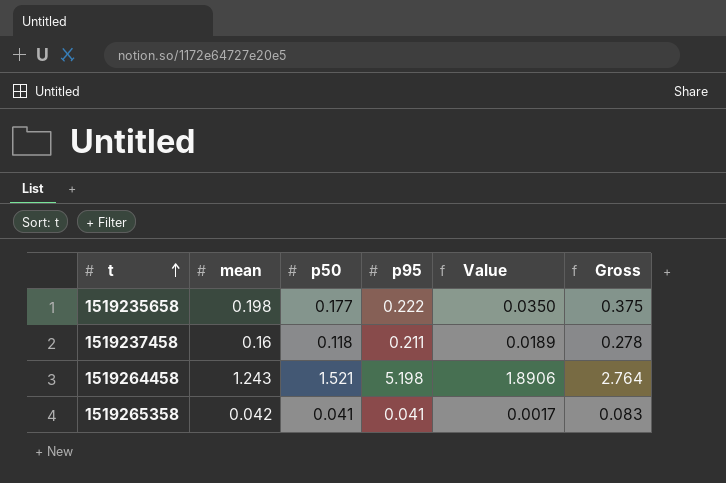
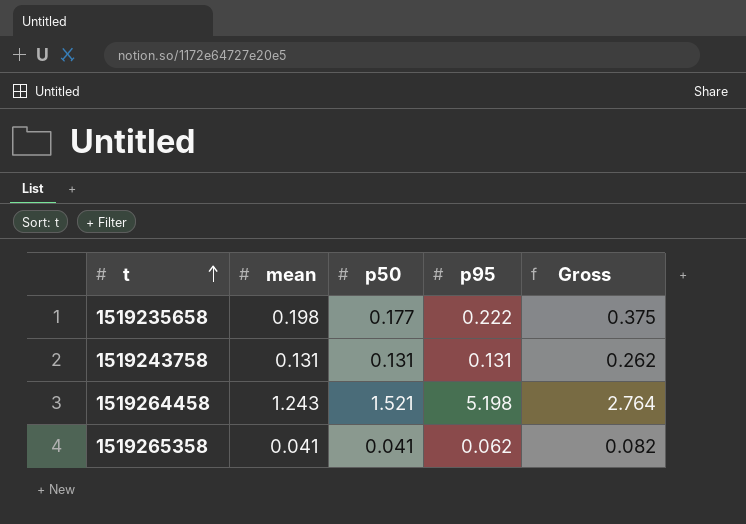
column Value | formula: [mean] * [p50] -> none
row 1519237458: 0.16 | 0.118 | 0.211 | 0.0189 | 0.278 -> none
row 1519243758: none -> 0.131 | 0.131 | 0.131 | 0.262
1519265358 | mean: 0.042 -> 0.041
1519265358 | p95: 0.041 -> 0.062
1519265358 | Gross: 0.083 -> 0.082

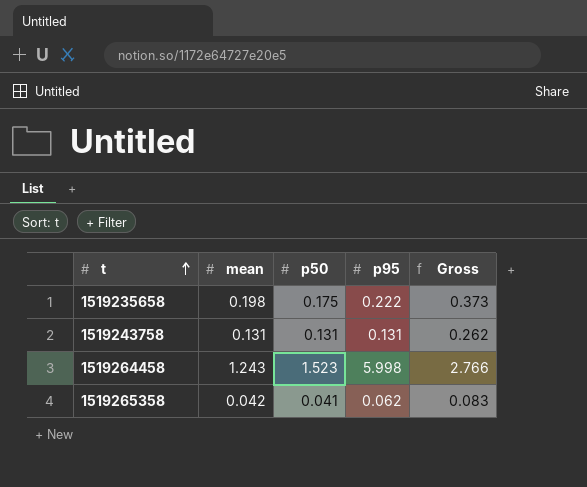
1519235658 | p50: 0.177 -> 0.175
1519235658 | Gross: 0.375 -> 0.373
1519264458 | p50: 1.521 -> 1.523
1519264458 | p95: 5.198 -> 5.998
1519264458 | Gross: 2.764 -> 2.766
1519265358 | mean: 0.041 -> 0.042
1519265358 | Gross: 0.082 -> 0.083

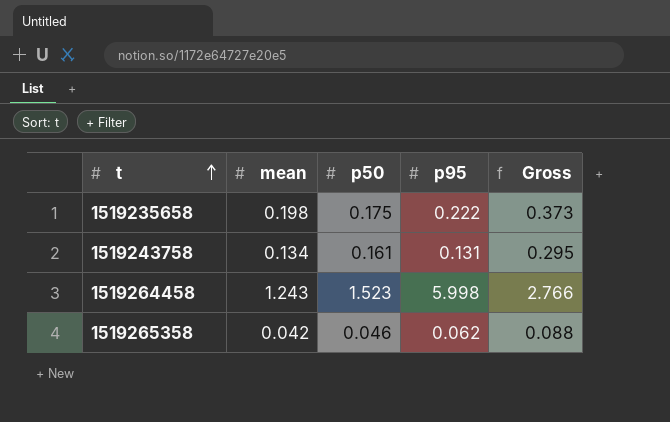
1519243758 | mean: 0.131 -> 0.134
1519243758 | p50: 0.131 -> 0.161
1519243758 | Gross: 0.262 -> 0.295
1519265358 | p50: 0.041 -> 0.046
1519265358 | Gross: 0.083 -> 0.088

